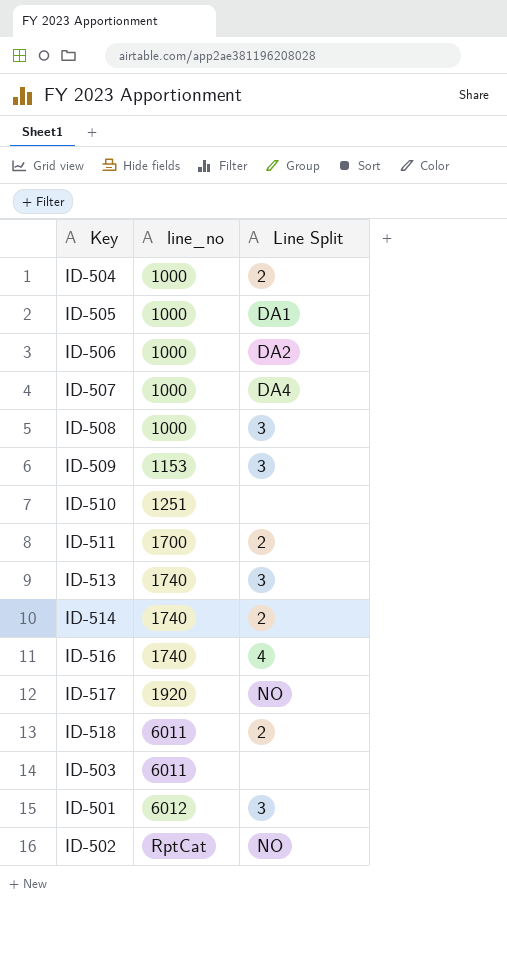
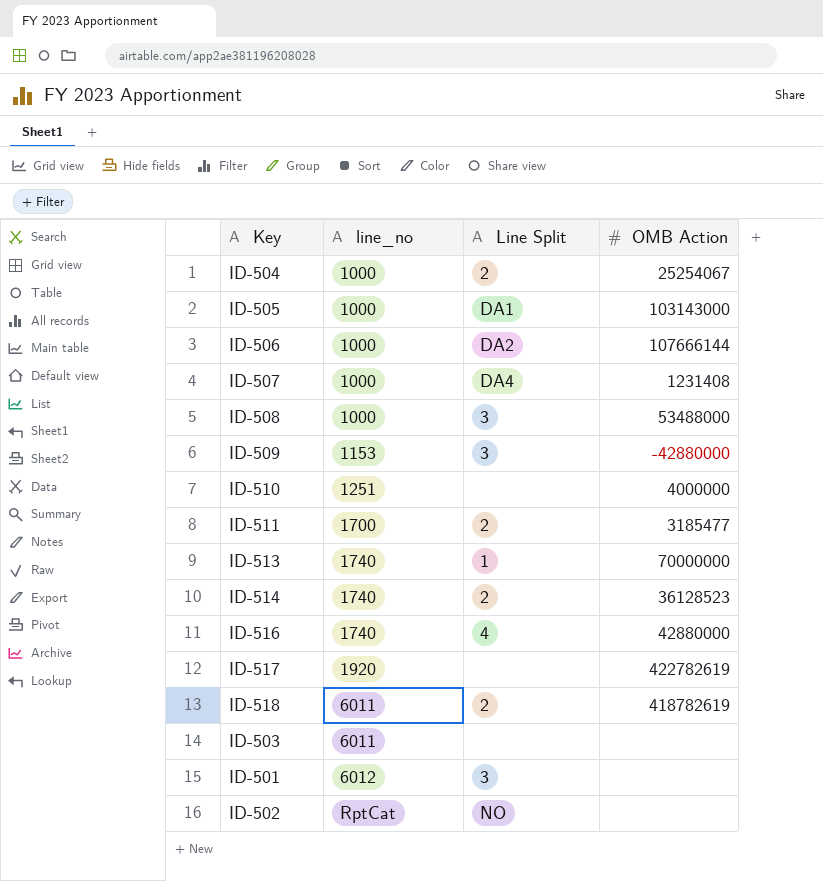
column OMB Action | position: none -> 4
ID-513 | Line Split: 3 -> 1
ID-517 | Line Split: NO -> none

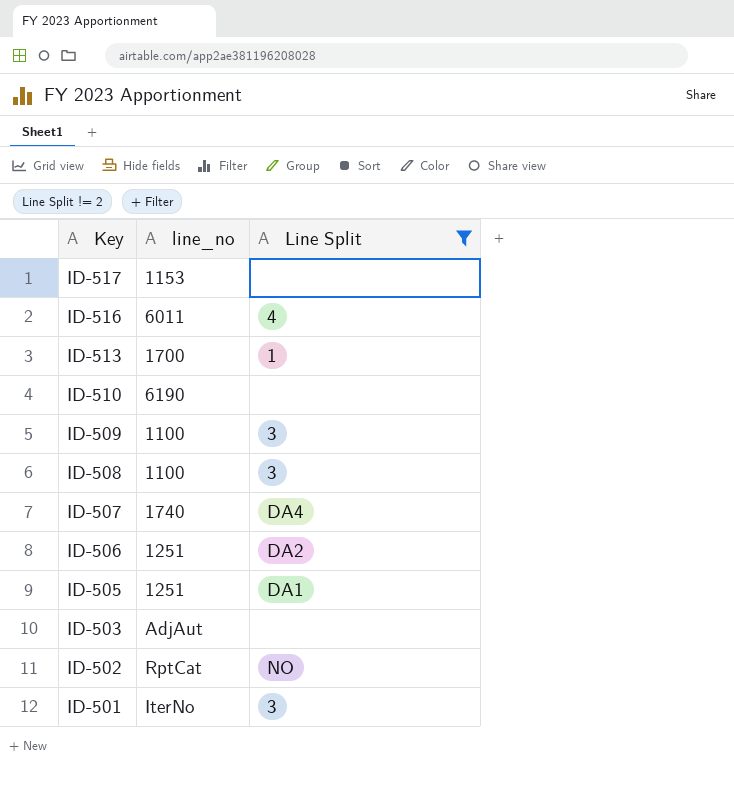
filter: none -> Line Split != 2
row order: line_no ascending -> Key descending
column OMB Action | position: 4 -> none
ID-517 | line_no: 1920 -> 1153
ID-516 | line_no: 1740 -> 6011
ID-513 | line_no: 1740 -> 1700
ID-510 | line_no: 1251 -> 6190
ID-509 | line_no: 1153 -> 1100
ID-508 | line_no: 1000 -> 1100
ID-507 | line_no: 1000 -> 1740
ID-506 | line_no: 1000 -> 1251
ID-505 | line_no: 1000 -> 1251
ID-503 | line_no: 6011 -> AdjAut
ID-501 | line_no: 6012 -> IterNo

